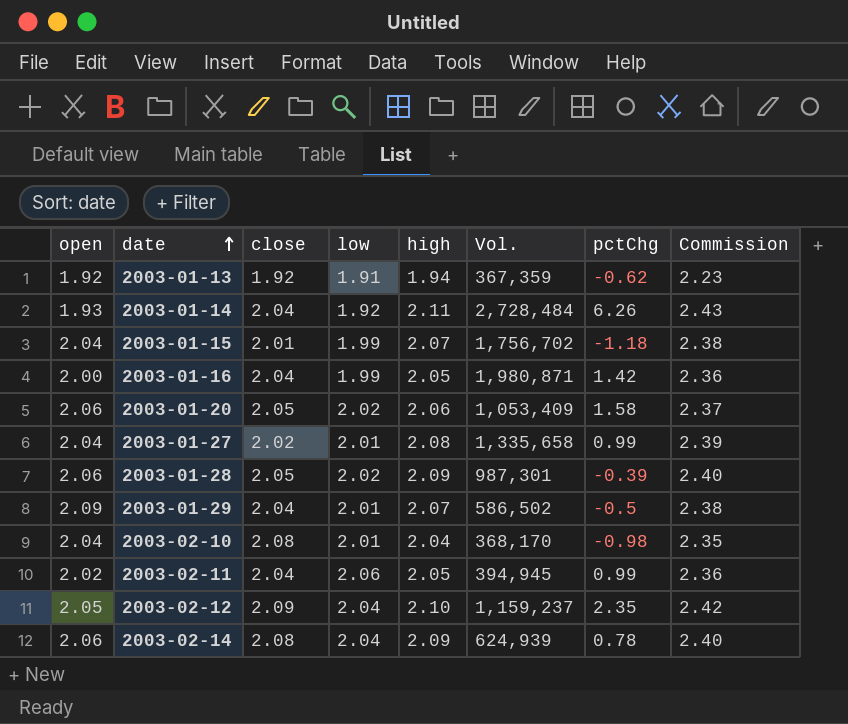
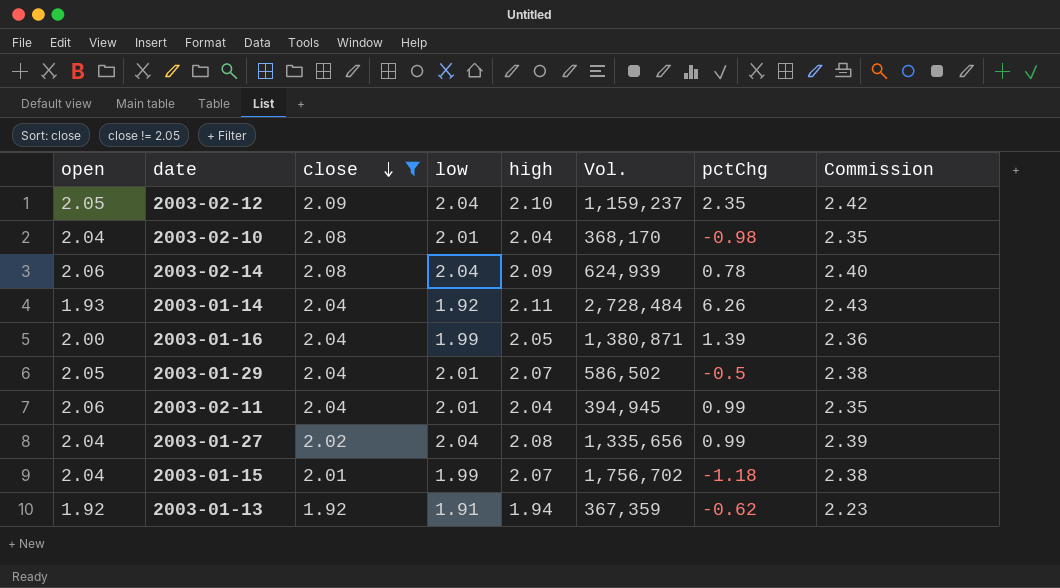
filter: none -> close != 2.05
row order: date ascending -> close descending
2003-01-16 | Vol.: 1,980,871 -> 1,380,871
2003-01-16 | pctChg: 1.42 -> 1.39
2003-01-29 | open: 2.09 -> 2.05
2003-02-11 | open: 2.02 -> 2.06
2003-02-11 | low: 2.06 -> 2.01
2003-02-11 | high: 2.05 -> 2.04
2003-02-11 | Commission: 2.36 -> 2.35
2003-01-27 | low: 2.01 -> 2.04
2003-01-27 | Vol.: 1,335,658 -> 1,335,656

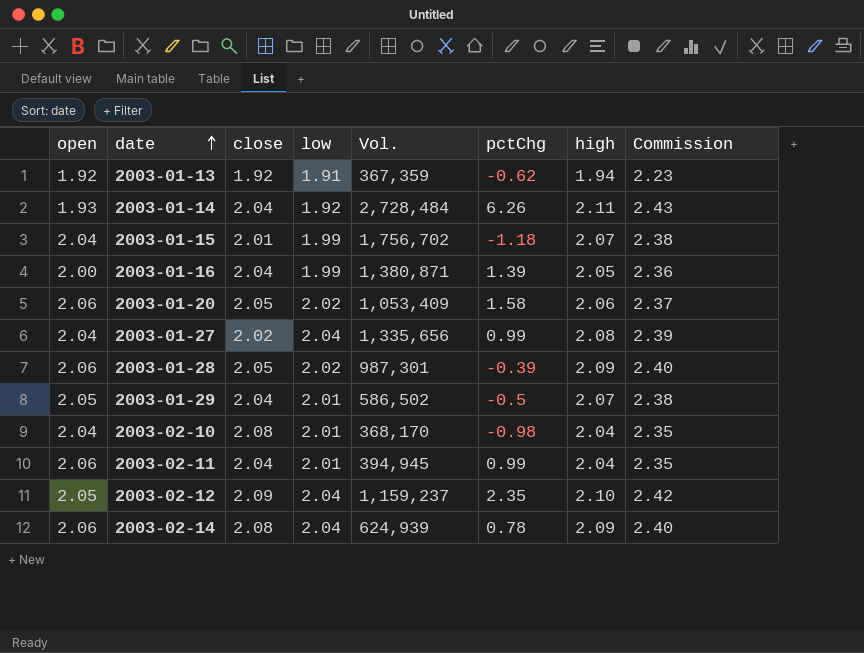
filter: close != 2.05 -> none
row order: close descending -> date ascending
column high | position: 5 -> 7

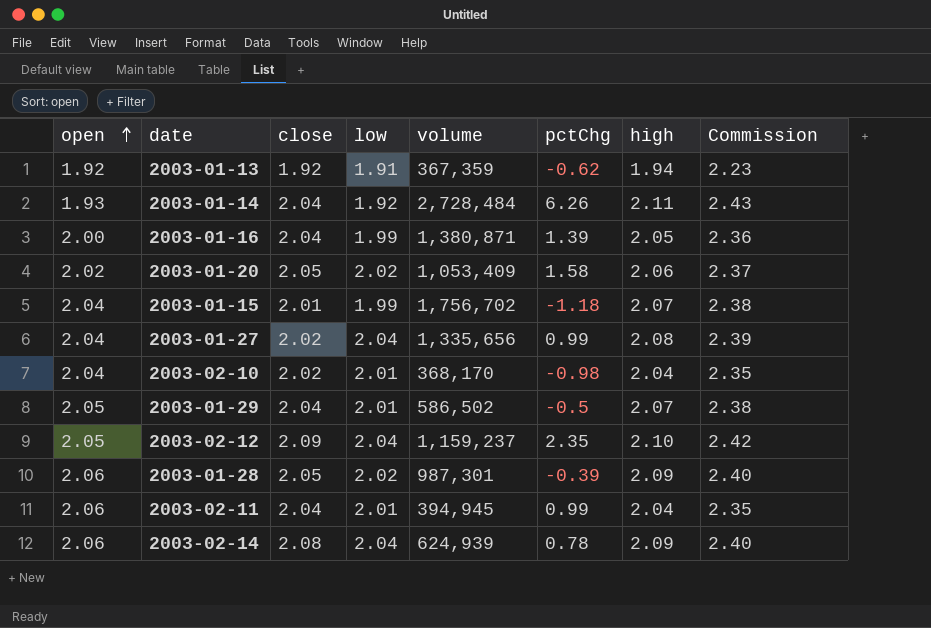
row order: date ascending -> open ascending
column name: Vol. -> volume
2003-01-20 | open: 2.06 -> 2.02
2003-02-10 | close: 2.08 -> 2.02

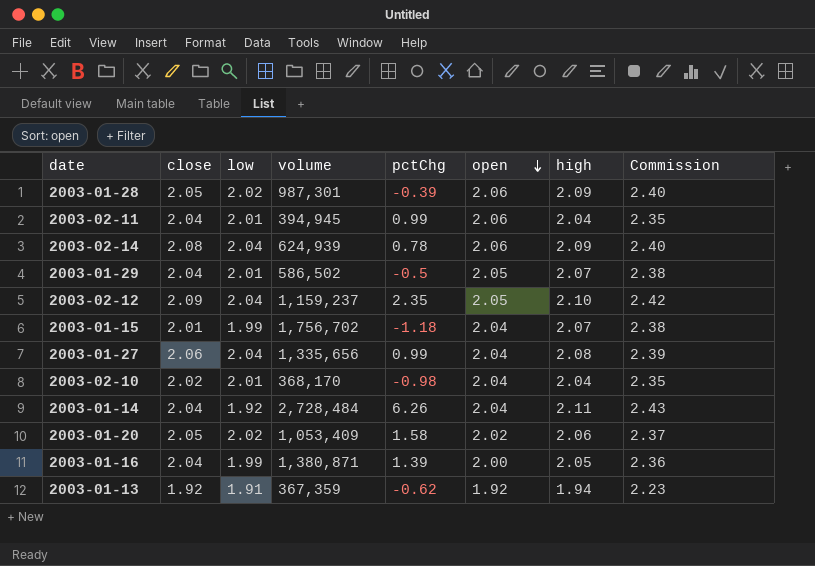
row order: open ascending -> open descending
column open | position: 1 -> 6
2003-01-27 | close: 2.02 -> 2.06
2003-01-14 | open: 1.93 -> 2.04

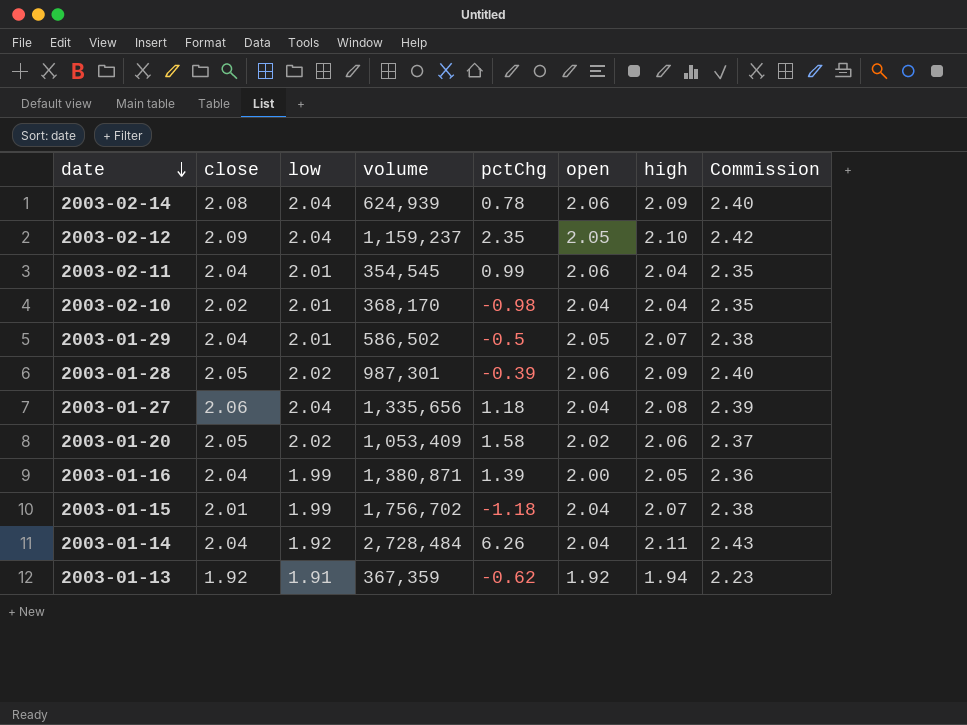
row order: open descending -> date descending
2003-02-11 | volume: 394,945 -> 354,545
2003-01-27 | pctChg: 0.99 -> 1.18

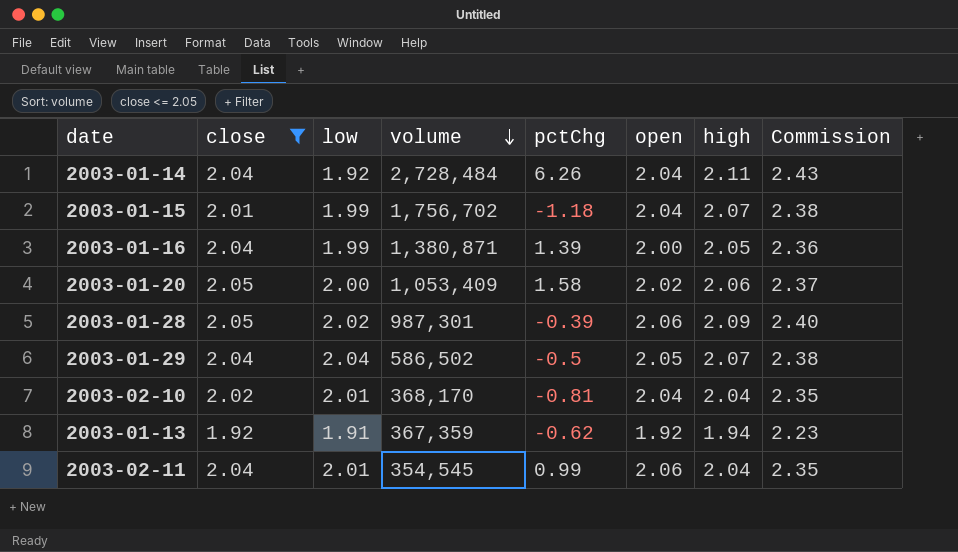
filter: none -> close <= 2.05
row order: date descending -> volume descending
2003-01-20 | low: 2.02 -> 2.00
2003-01-29 | low: 2.01 -> 2.04
2003-02-10 | pctChg: -0.98 -> -0.81

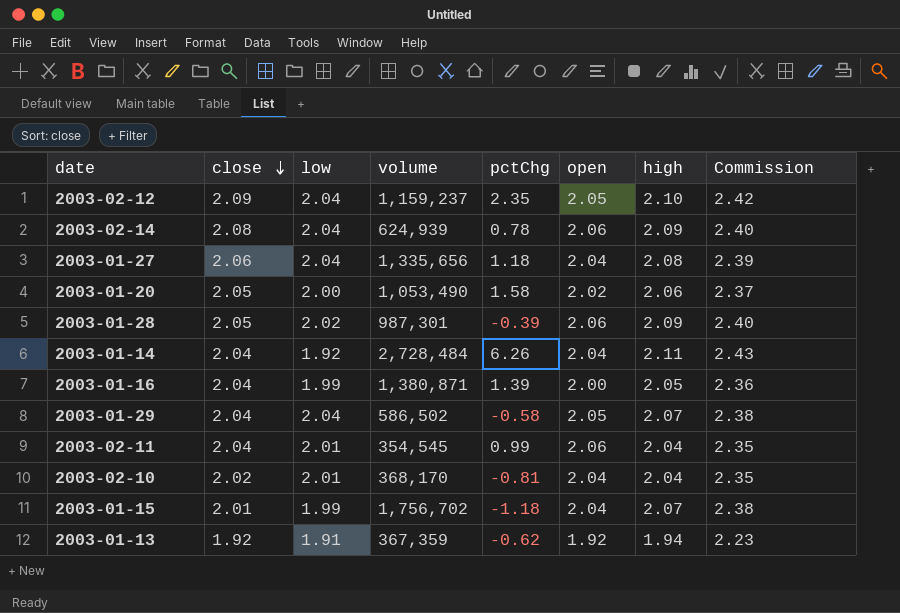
filter: close <= 2.05 -> none
row order: volume descending -> close descending
2003-01-20 | volume: 1,053,409 -> 1,053,490
2003-01-29 | pctChg: -0.5 -> -0.58

